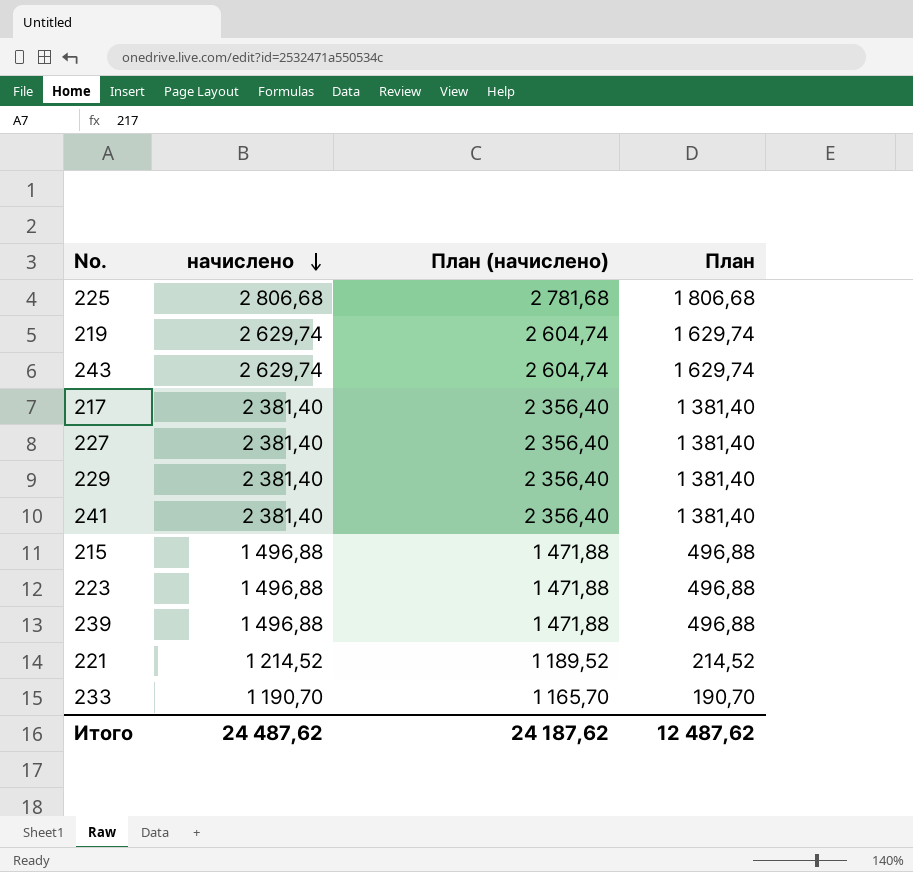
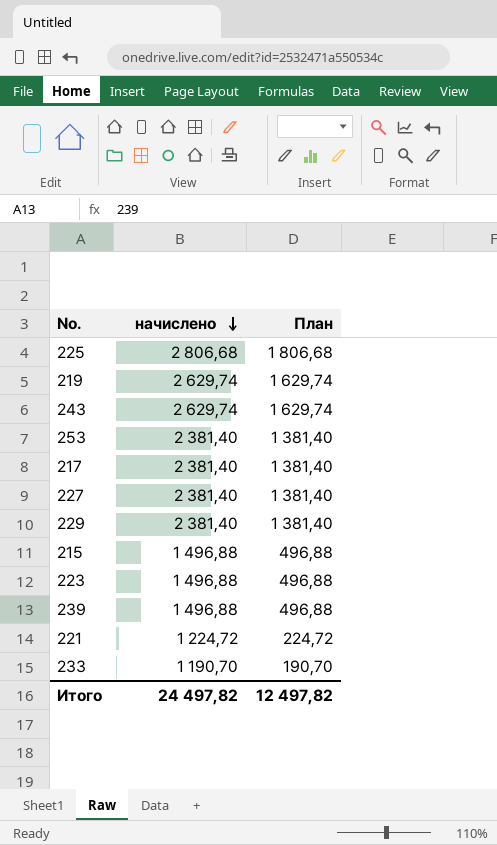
column План (начислено) | formula: [начислено] - 25 -> none
row 241: 2 381,40 | 2 356,40 | 1 381,40 -> none
row 253: none -> 2 381,40 | 1 381,40
221 | начислено: 1 214,52 -> 1 224,72
221 | План: 214,52 -> 224,72
Итого | начислено: 24 487,62 -> 24 497,82
Итого | План: 12 487,62 -> 12 497,82

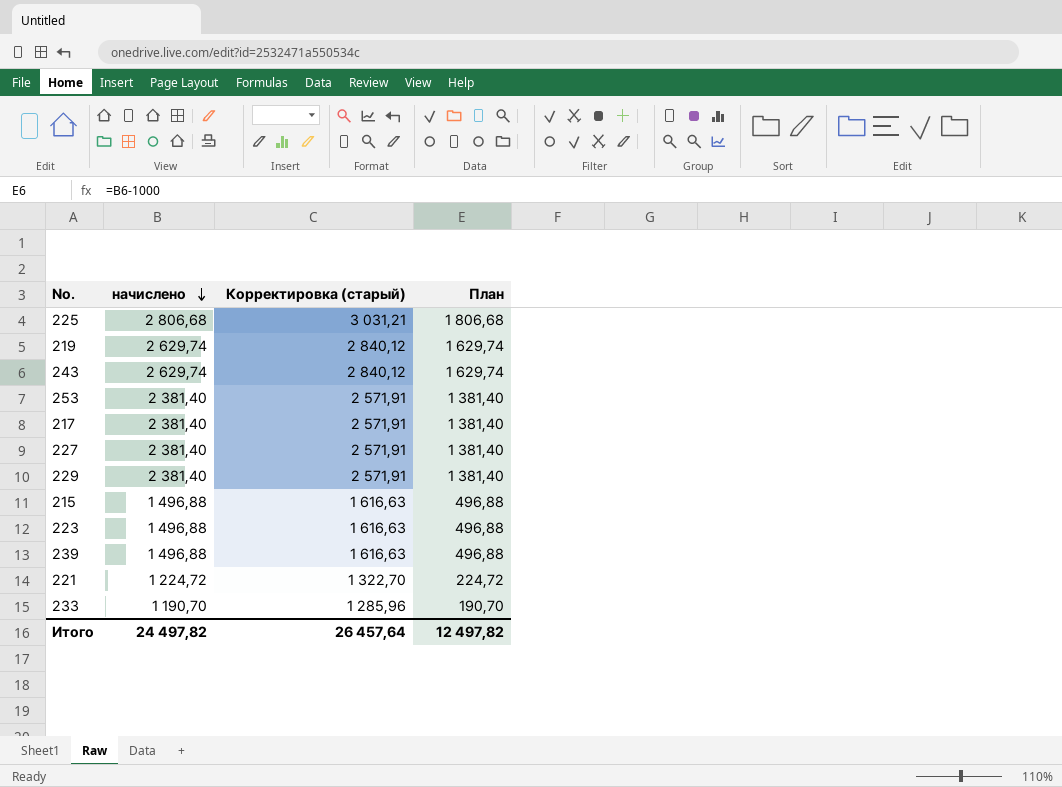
column Корректировка (старый) | formula: none -> [начислено] * 1,08

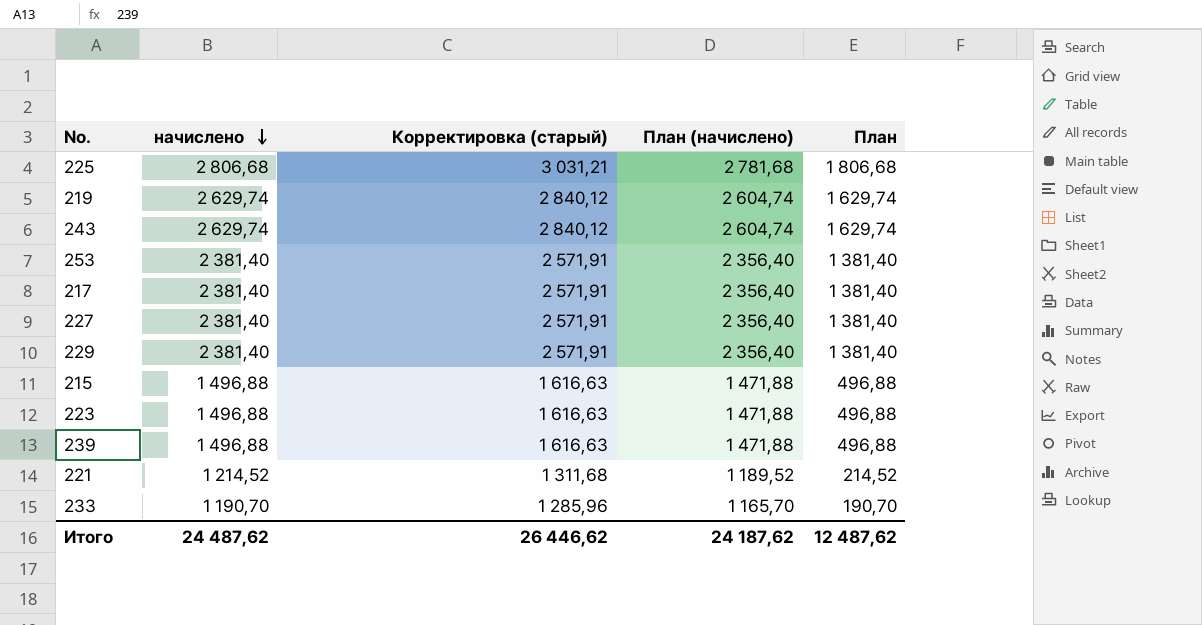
column План (начислено) | formula: none -> [начислено] - 25
221 | начислено: 1 224,72 -> 1 214,52
221 | Корректировка (старый): 1 322,70 -> 1 311,68
221 | План: 224,72 -> 214,52
Итого | начислено: 24 497,82 -> 24 487,62
Итого | Корректировка (старый): 26 457,64 -> 26 446,62
Итого | План: 12 497,82 -> 12 487,62

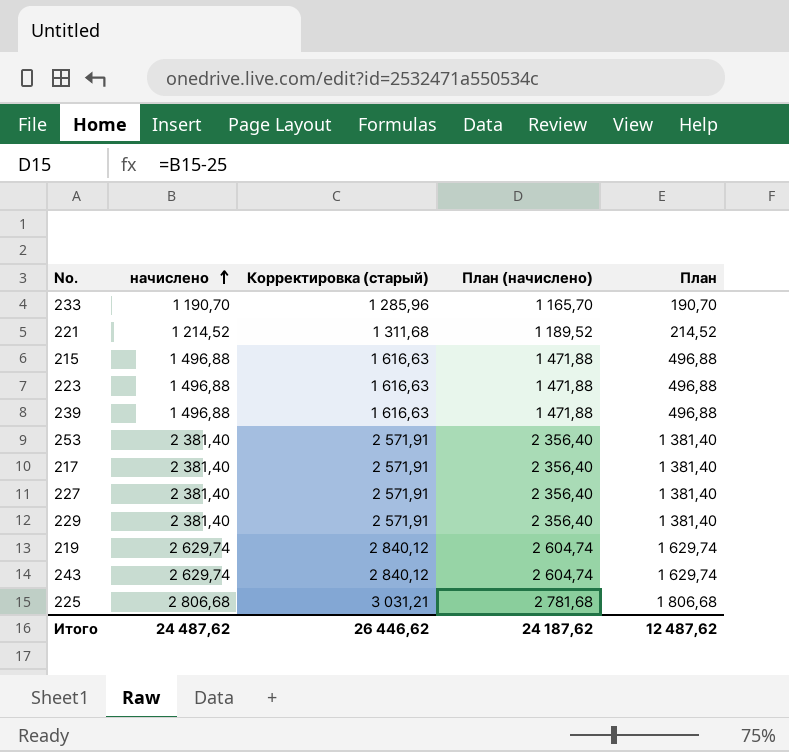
row order: начислено descending -> начислено ascending

